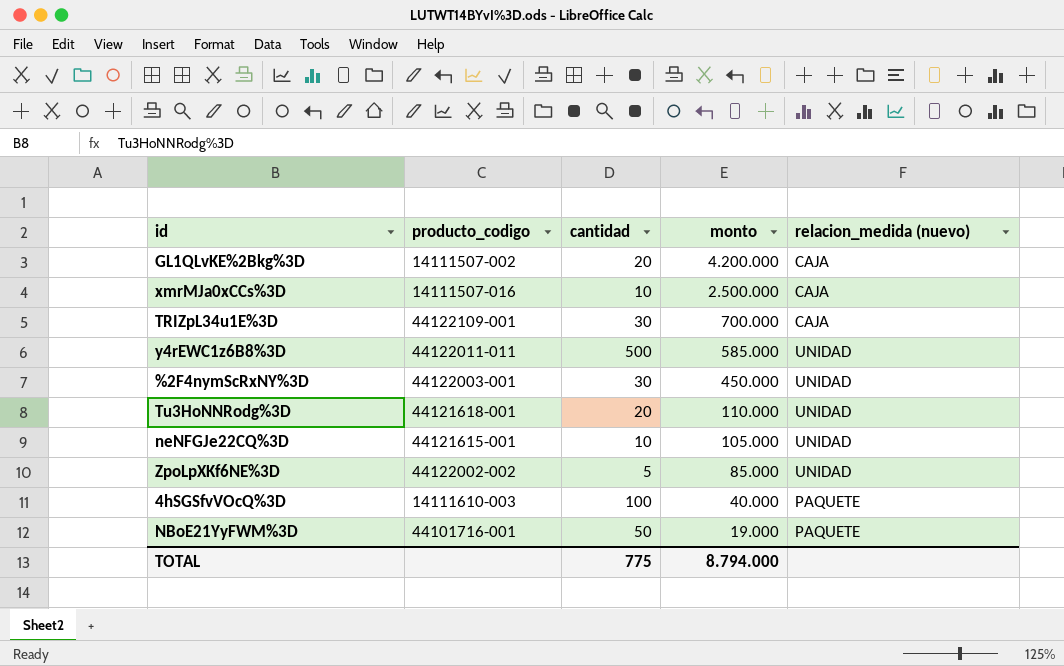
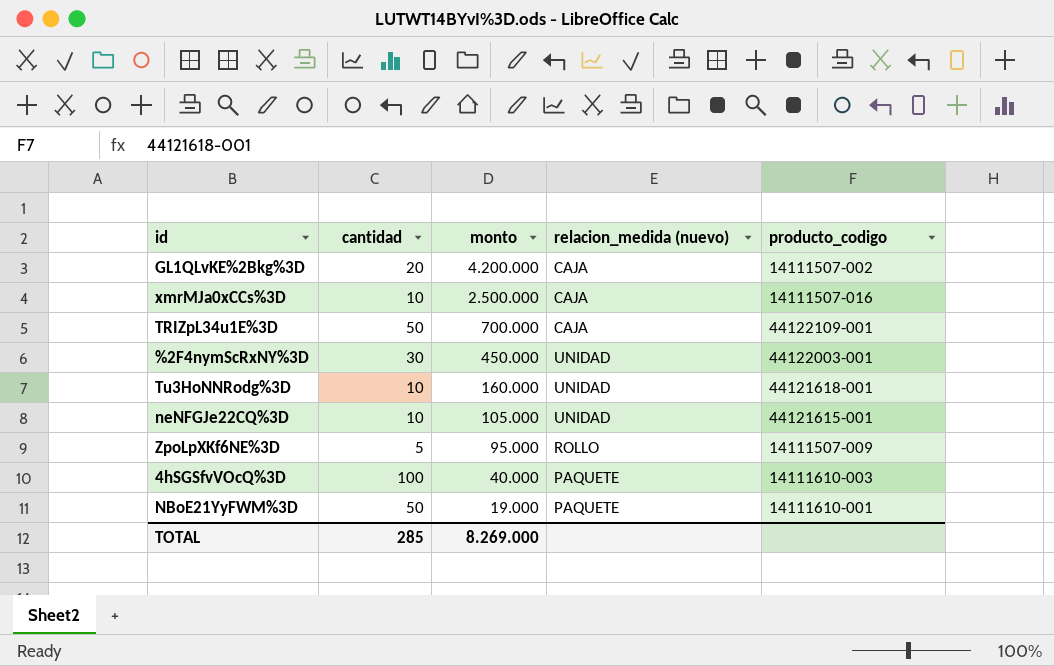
column producto_codigo | position: 2 -> 5
row y4rEWC1z6B8%3D: 44122011-011 | 500 | 585.000 | UNIDAD -> none
TRIZpL34u1E%3D | cantidad: 30 -> 50
Tu3HoNNRodg%3D | cantidad: 20 -> 10
Tu3HoNNRodg%3D | monto: 110.000 -> 160.000
ZpoLpXKf6NE%3D | monto: 85.000 -> 95.000
ZpoLpXKf6NE%3D | relacion_medida (nuevo): UNIDAD -> ROLLO
ZpoLpXKf6NE%3D | producto_codigo: 44122002-002 -> 14111507-009
NBoE21YyFWM%3D | producto_codigo: 44101716-001 -> 14111610-001
TOTAL | cantidad: 775 -> 285
TOTAL | monto: 8.794.000 -> 8.269.000

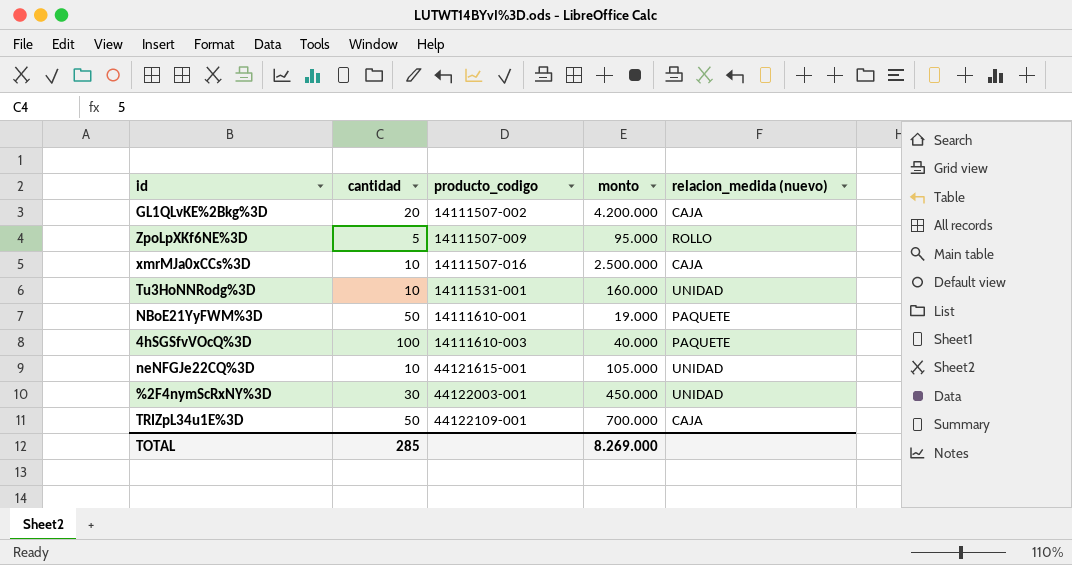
row order: monto descending -> producto_codigo ascending
column producto_codigo | position: 5 -> 3
Tu3HoNNRodg%3D | producto_codigo: 44121618-001 -> 14111531-001

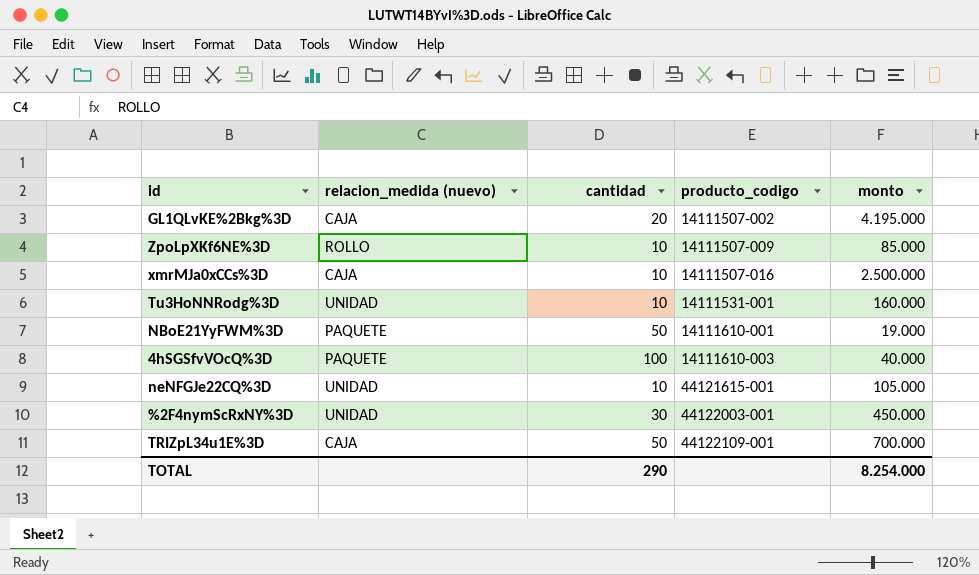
column relacion_medida (nuevo) | position: 5 -> 2
GL1QLvKE%2Bkg%3D | monto: 4.200.000 -> 4.195.000
ZpoLpXKf6NE%3D | cantidad: 5 -> 10
ZpoLpXKf6NE%3D | monto: 95.000 -> 85.000
TOTAL | cantidad: 285 -> 290
TOTAL | monto: 8.269.000 -> 8.254.000

